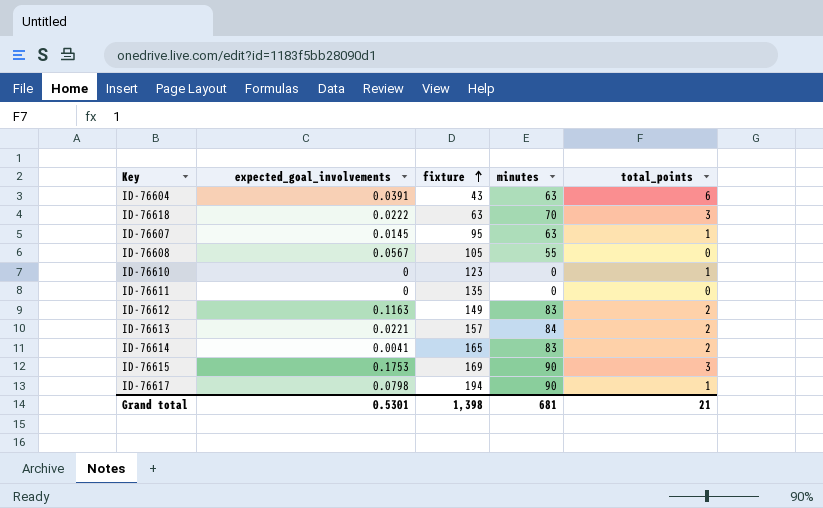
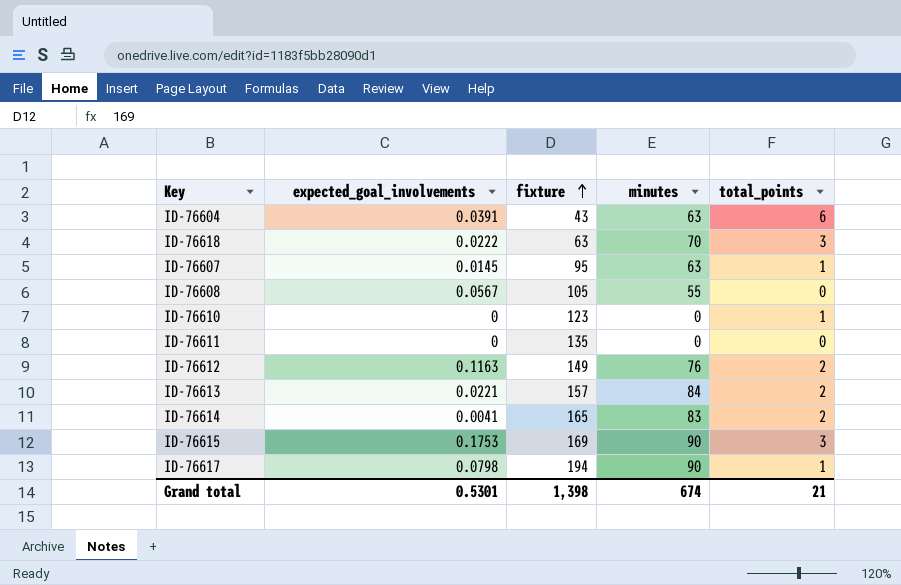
ID-76612 | minutes: 83 -> 76
Grand total | minutes: 681 -> 674

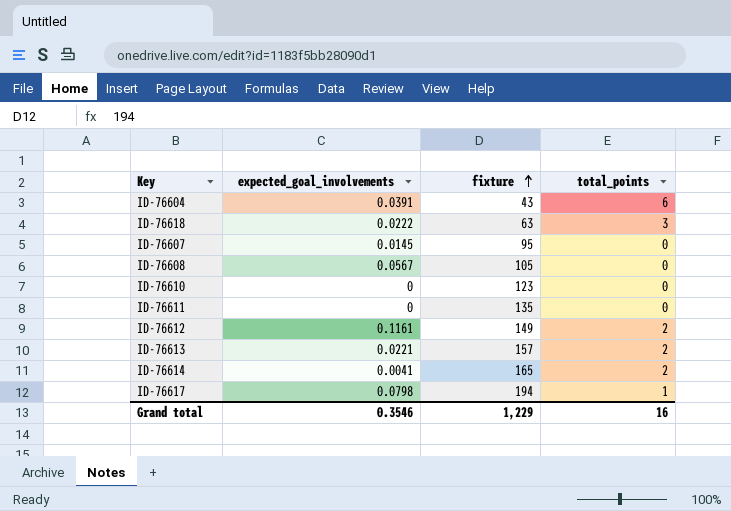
column minutes | position: 4 -> none
row ID-76615: 0.1753 | 169 | 90 | 3 -> none
ID-76607 | total_points: 1 -> 0
ID-76610 | total_points: 1 -> 0
ID-76612 | expected_goal_involvements: 0.1163 -> 0.1161
Grand total | expected_goal_involvements: 0.5301 -> 0.3546
Grand total | fixture: 1,398 -> 1,229
Grand total | total_points: 21 -> 16

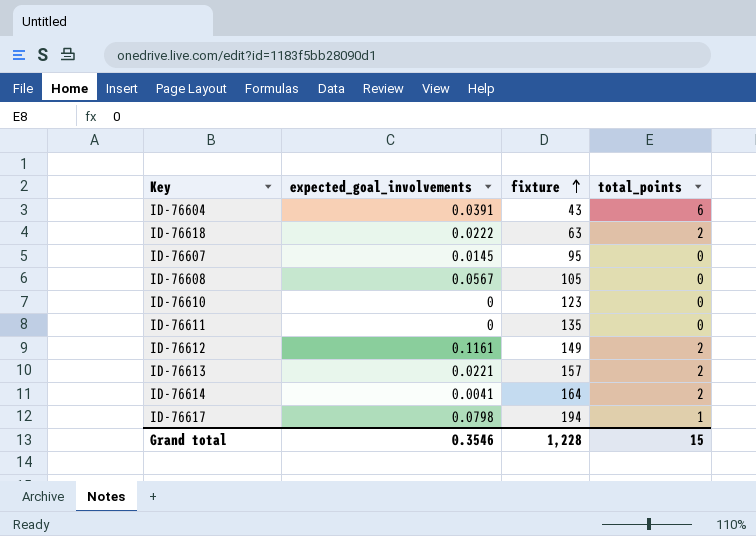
ID-76618 | total_points: 3 -> 2
ID-76614 | fixture: 165 -> 164
Grand total | fixture: 1,229 -> 1,228
Grand total | total_points: 16 -> 15

